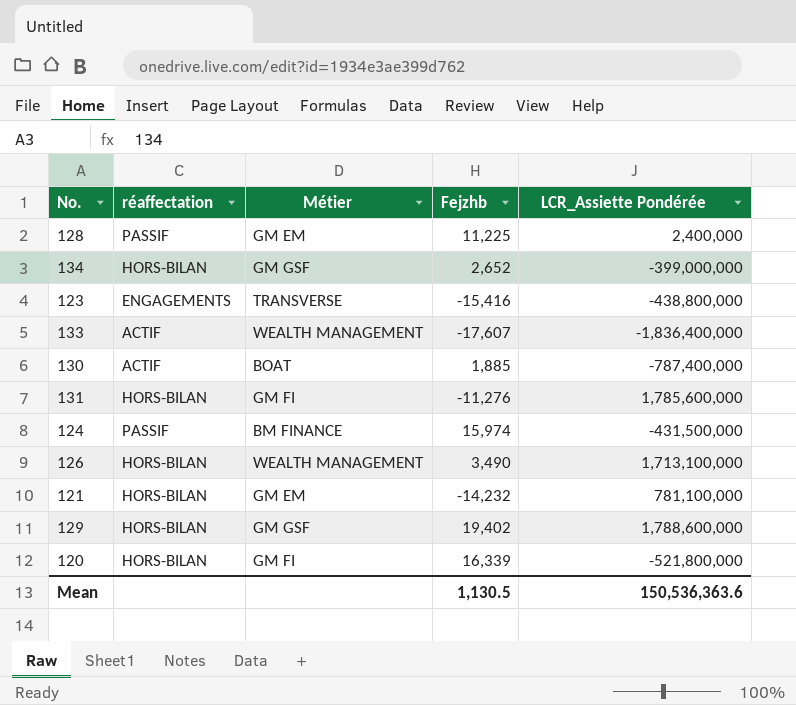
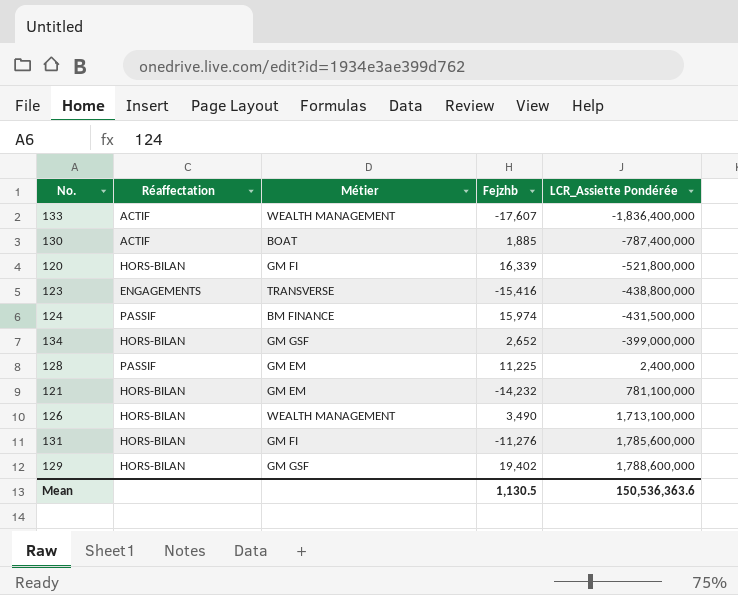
row order: none -> LCR_Assiette Pondérée ascending
column name: réaffectation -> Réaffectation

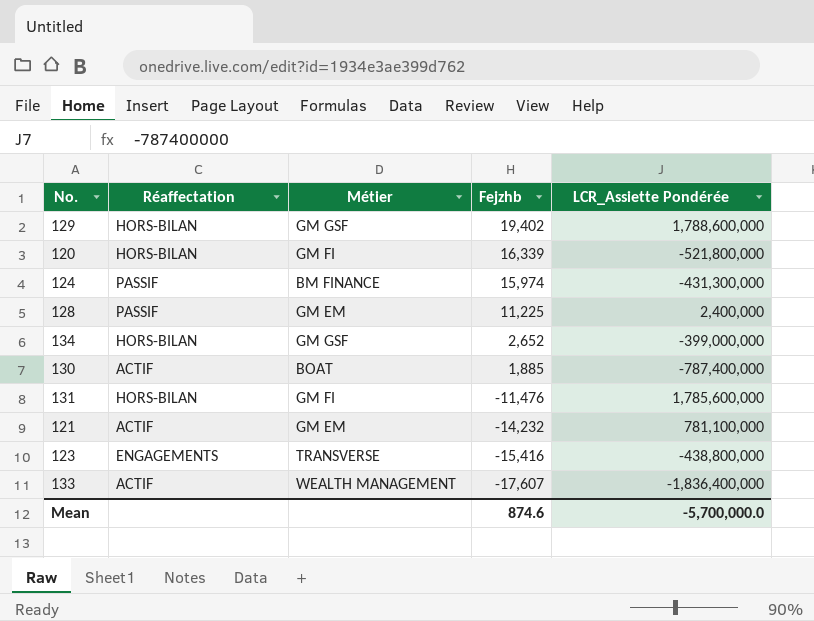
row order: LCR_Assiette Pondérée ascending -> Fejzhb descending
row 126: HORS-BILAN | WEALTH MANAGEMENT | 3,490 | 1,713,100,000 -> none
124 | LCR_Assiette Pondérée: -431,500,000 -> -431,300,000
131 | Fejzhb: -11,276 -> -11,476
121 | Réaffectation: HORS-BILAN -> ACTIF
Mean | Fejzhb: 1,130.5 -> 874.6
Mean | LCR_Assiette Pondérée: 150,536,363.6 -> -5,700,000.0

